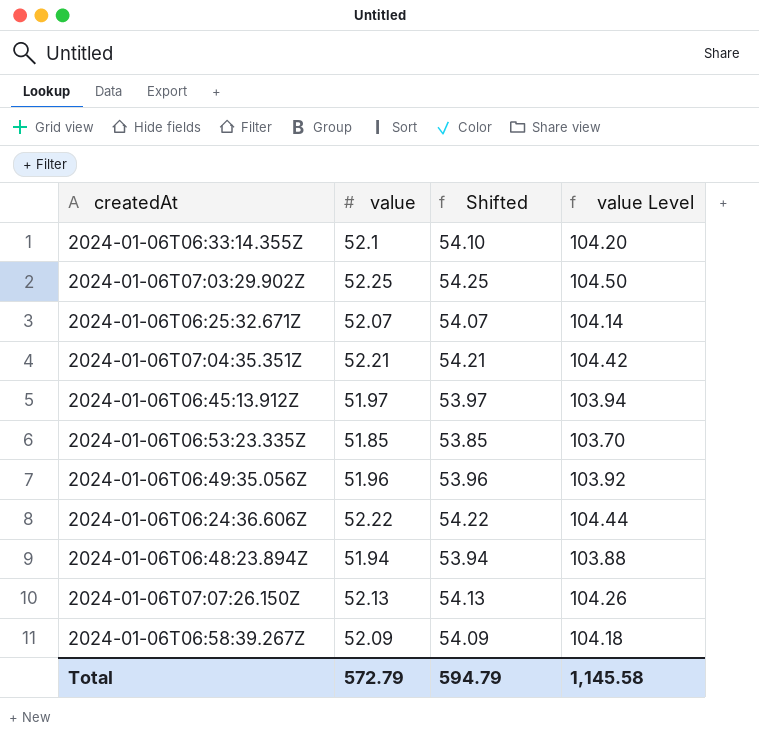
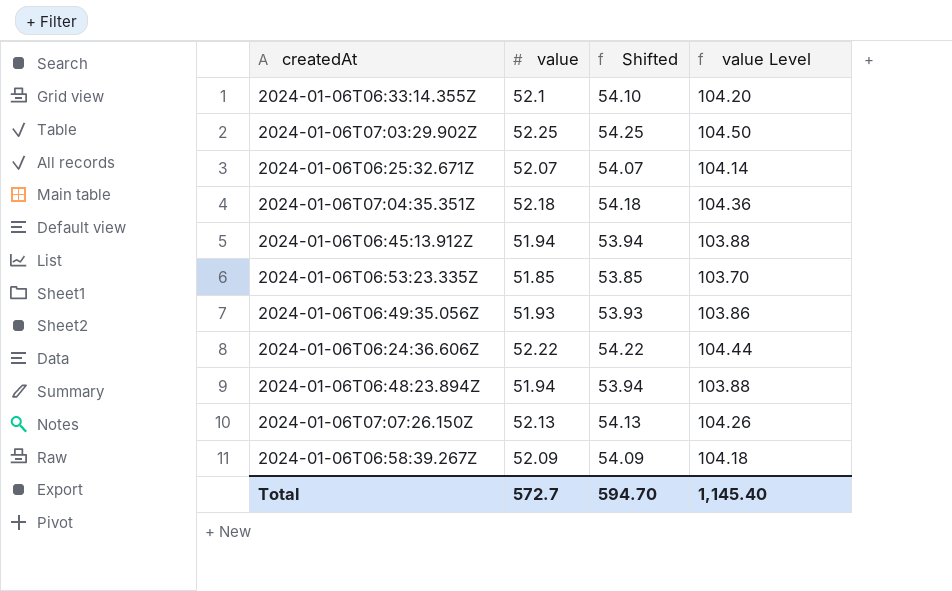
2024-01-06T07:04:35.351Z | value: 52.21 -> 52.18
2024-01-06T07:04:35.351Z | Shifted: 54.21 -> 54.18
2024-01-06T07:04:35.351Z | value Level: 104.42 -> 104.36
2024-01-06T06:45:13.912Z | value: 51.97 -> 51.94
2024-01-06T06:45:13.912Z | Shifted: 53.97 -> 53.94
2024-01-06T06:45:13.912Z | value Level: 103.94 -> 103.88
2024-01-06T06:49:35.056Z | value: 51.96 -> 51.93
2024-01-06T06:49:35.056Z | Shifted: 53.96 -> 53.93
2024-01-06T06:49:35.056Z | value Level: 103.92 -> 103.86
Total | value: 572.79 -> 572.7
Total | Shifted: 594.79 -> 594.70
Total | value Level: 1,145.58 -> 1,145.40

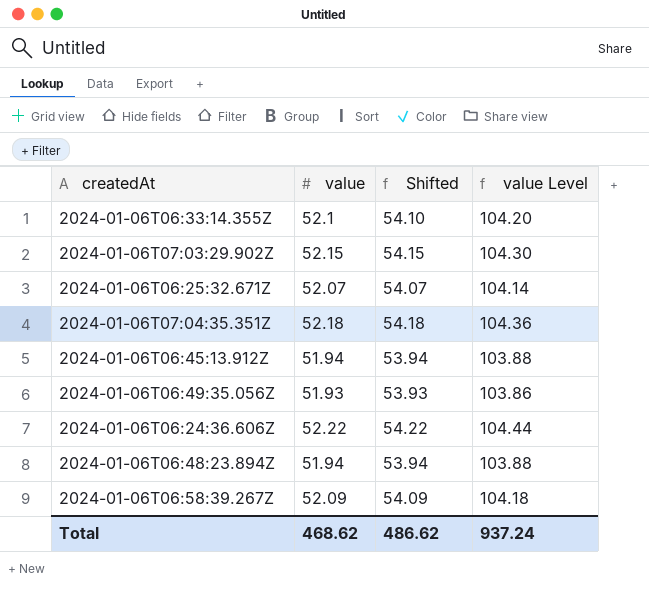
row 2024-01-06T06:53:23.335Z: 51.85 | 53.85 | 103.70 -> none
row 2024-01-06T07:07:26.150Z: 52.13 | 54.13 | 104.26 -> none
2024-01-06T07:03:29.902Z | value: 52.25 -> 52.15
2024-01-06T07:03:29.902Z | Shifted: 54.25 -> 54.15
2024-01-06T07:03:29.902Z | value Level: 104.50 -> 104.30
Total | value: 572.7 -> 468.62
Total | Shifted: 594.70 -> 486.62
Total | value Level: 1,145.40 -> 937.24

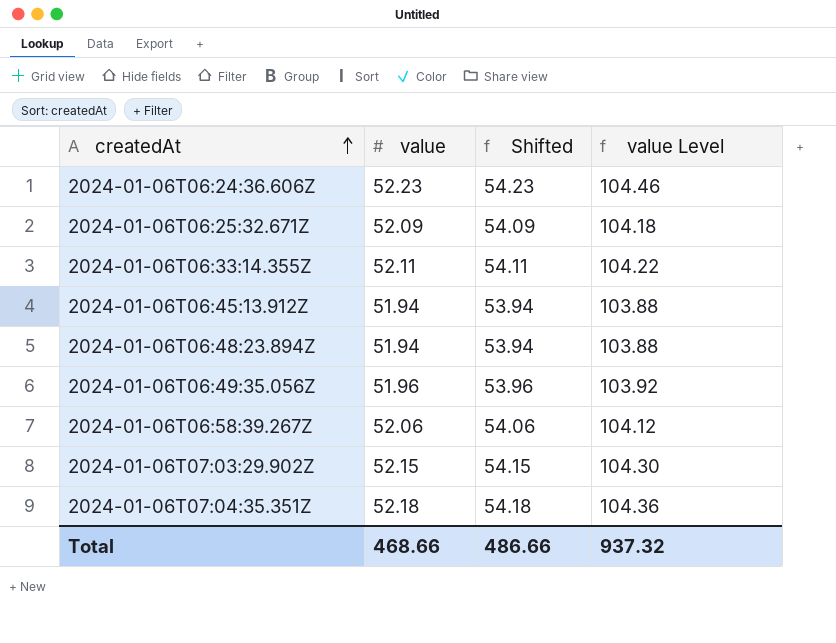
row order: none -> createdAt ascending
2024-01-06T06:24:36.606Z | value: 52.22 -> 52.23
2024-01-06T06:24:36.606Z | Shifted: 54.22 -> 54.23
2024-01-06T06:24:36.606Z | value Level: 104.44 -> 104.46
2024-01-06T06:25:32.671Z | value: 52.07 -> 52.09
2024-01-06T06:25:32.671Z | Shifted: 54.07 -> 54.09
2024-01-06T06:25:32.671Z | value Level: 104.14 -> 104.18
2024-01-06T06:33:14.355Z | value: 52.1 -> 52.11
2024-01-06T06:33:14.355Z | Shifted: 54.10 -> 54.11
2024-01-06T06:33:14.355Z | value Level: 104.20 -> 104.22
2024-01-06T06:49:35.056Z | value: 51.93 -> 51.96
2024-01-06T06:49:35.056Z | Shifted: 53.93 -> 53.96
2024-01-06T06:49:35.056Z | value Level: 103.86 -> 103.92
2024-01-06T06:58:39.267Z | value: 52.09 -> 52.06
2024-01-06T06:58:39.267Z | Shifted: 54.09 -> 54.06
2024-01-06T06:58:39.267Z | value Level: 104.18 -> 104.12
Total | value: 468.62 -> 468.66
Total | Shifted: 486.62 -> 486.66
Total | value Level: 937.24 -> 937.32

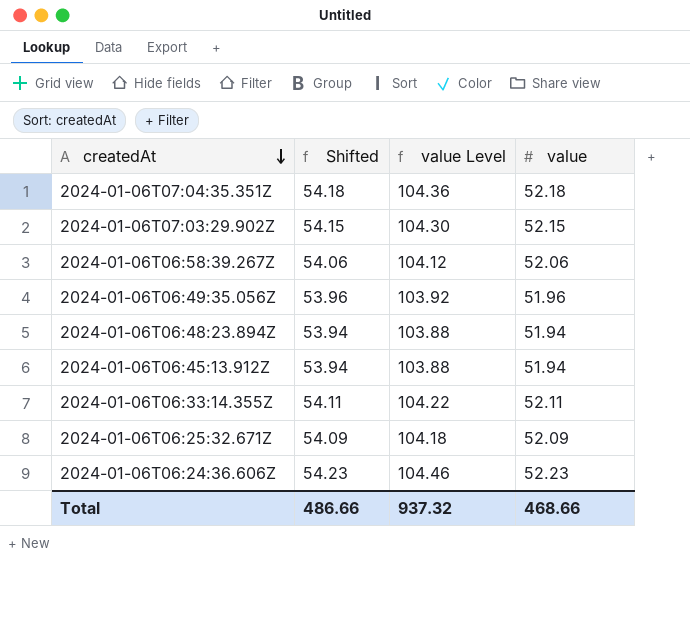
row order: createdAt ascending -> createdAt descending
column value | position: 2 -> 4

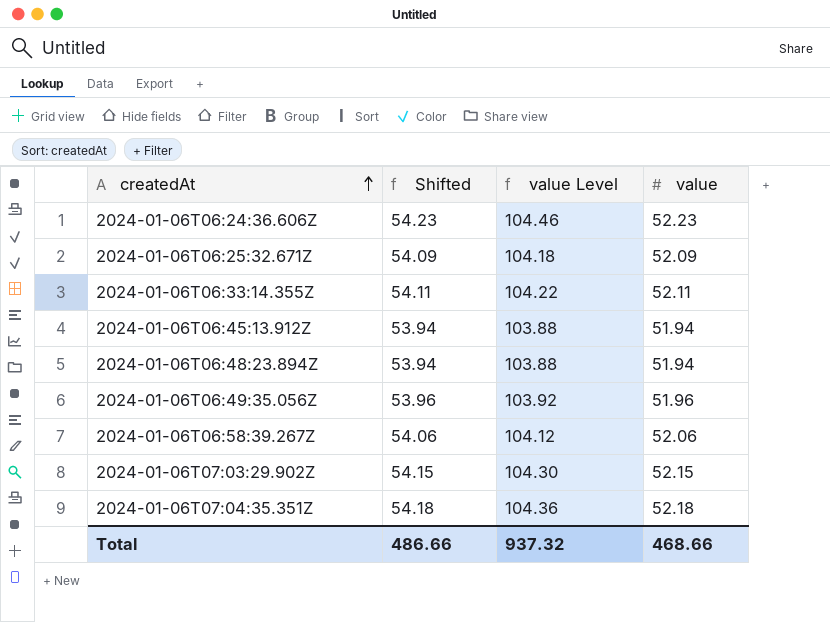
row order: createdAt descending -> createdAt ascending

